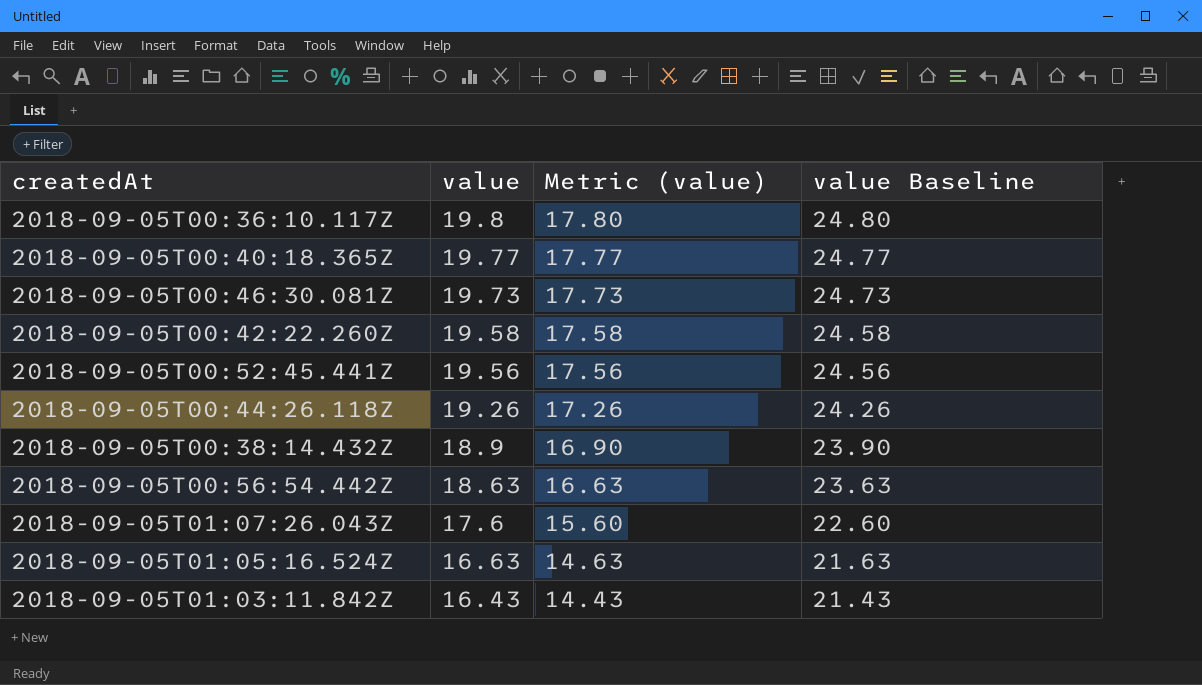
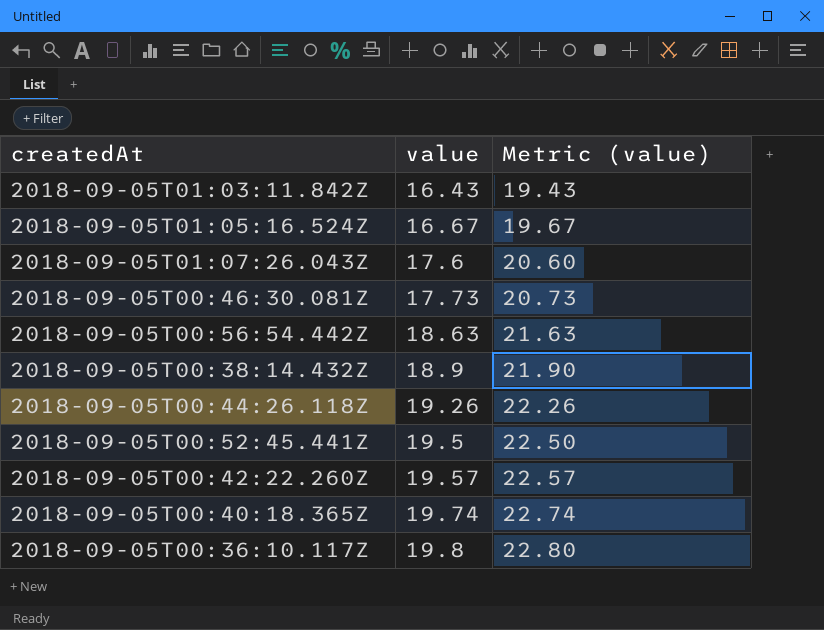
row order: value descending -> value ascending
column value Baseline | formula: [value] + 5 -> none
column Metric (value) | formula: [value] - 2 -> [value] + 3
2018-09-05T01:05:16.524Z | value: 16.63 -> 16.67
2018-09-05T00:46:30.081Z | value: 19.73 -> 17.73
2018-09-05T00:52:45.441Z | value: 19.56 -> 19.5
2018-09-05T00:42:22.260Z | value: 19.58 -> 19.57
2018-09-05T00:40:18.365Z | value: 19.77 -> 19.74

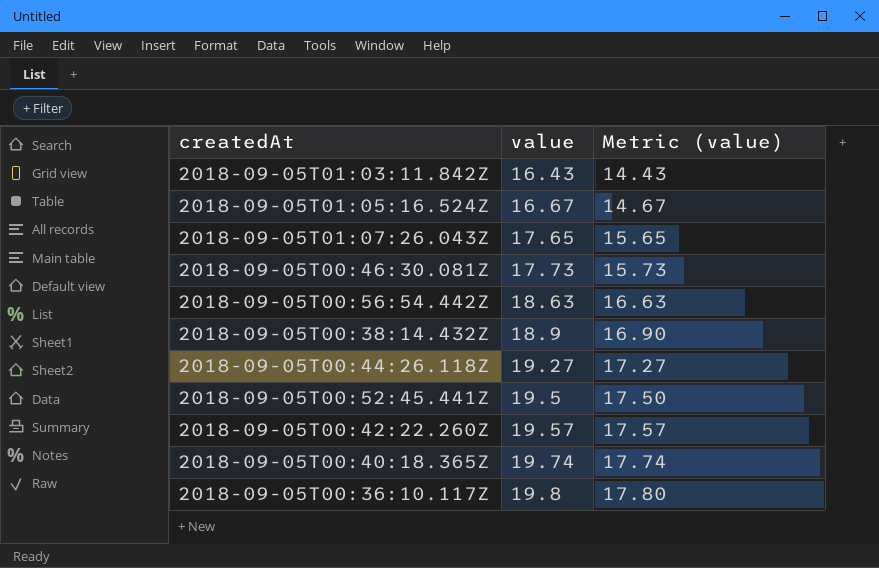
column Metric (value) | formula: [value] + 3 -> [value] - 2
2018-09-05T01:07:26.043Z | value: 17.6 -> 17.65
2018-09-05T00:44:26.118Z | value: 19.26 -> 19.27

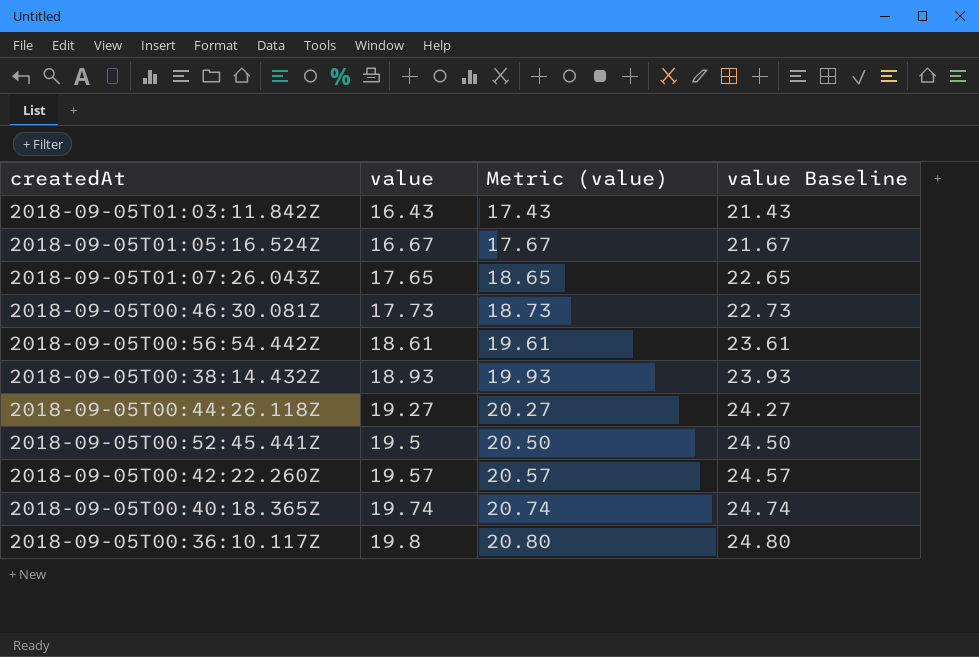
column Metric (value) | formula: [value] - 2 -> [value] + 1
column value Baseline | formula: none -> [value] + 5
2018-09-05T00:56:54.442Z | value: 18.63 -> 18.61
2018-09-05T00:38:14.432Z | value: 18.9 -> 18.93

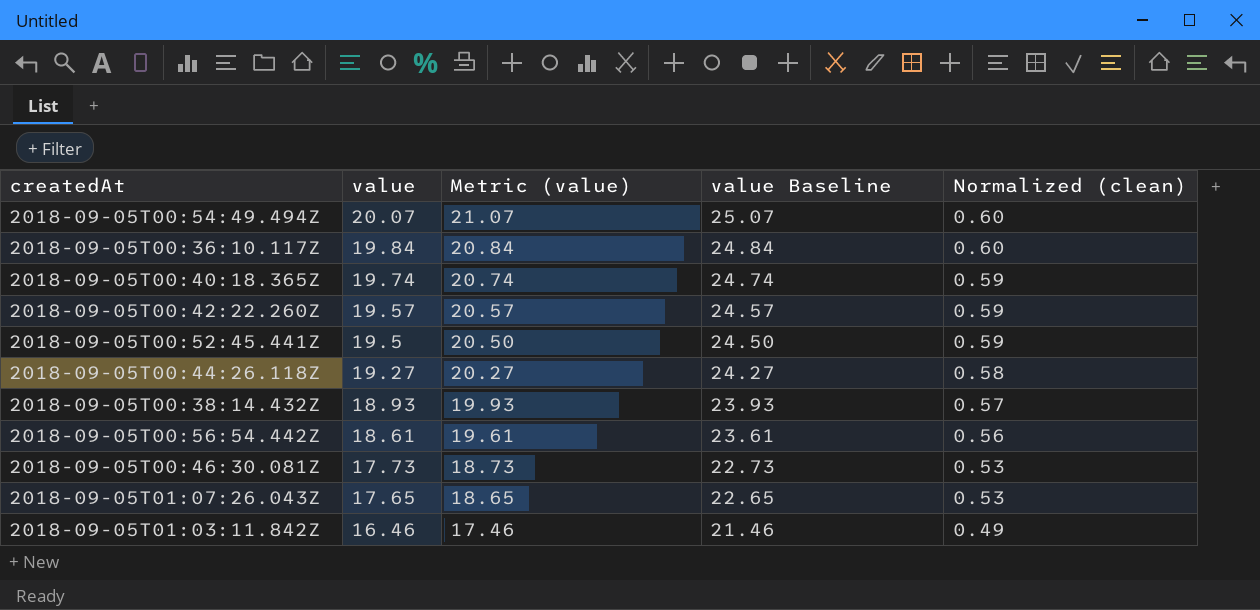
row order: value ascending -> value descending
column Normalized (clean) | formula: none -> [value] * 0.03
row 2018-09-05T01:05:16.524Z: 16.67 | 17.67 | 21.67 -> none
row 2018-09-05T00:54:49.494Z: none -> 20.07 | 21.07 | 25.07 | 0.60
2018-09-05T00:36:10.117Z | value: 19.8 -> 19.84
2018-09-05T00:36:10.117Z | Metric (value): 20.80 -> 20.84
2018-09-05T00:36:10.117Z | value Baseline: 24.80 -> 24.84
2018-09-05T01:03:11.842Z | value: 16.43 -> 16.46
2018-09-05T01:03:11.842Z | Metric (value): 17.43 -> 17.46
2018-09-05T01:03:11.842Z | value Baseline: 21.43 -> 21.46

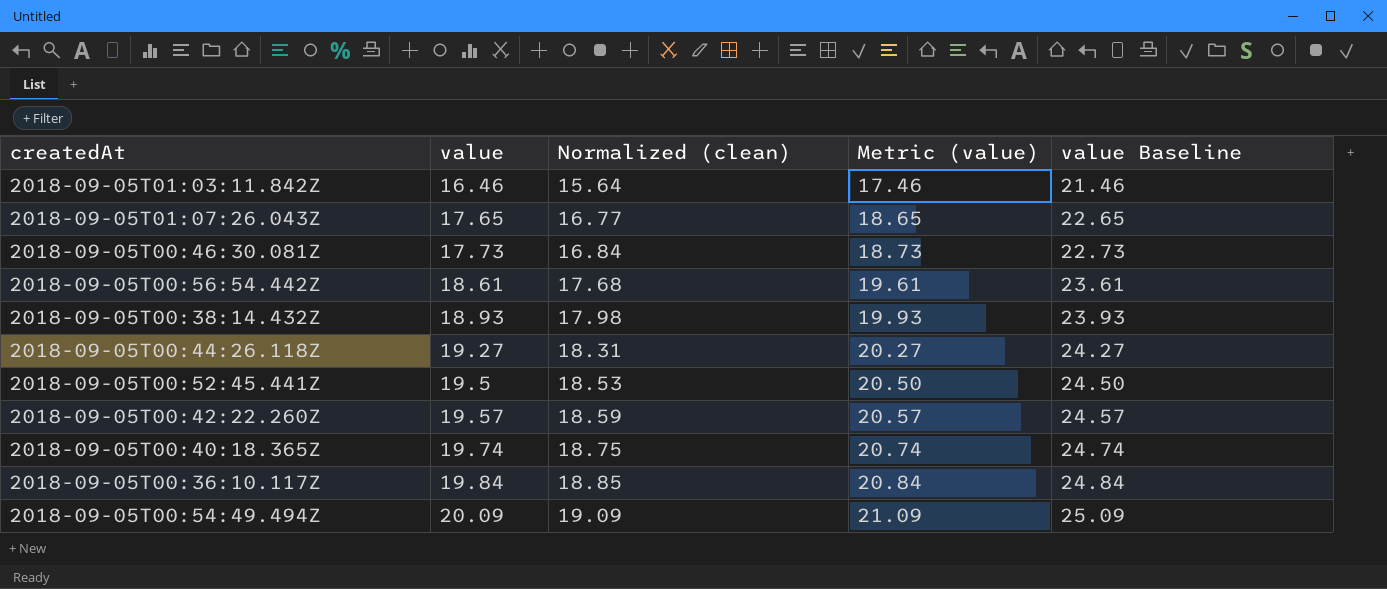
row order: value descending -> value ascending
column Normalized (clean) | formula: [value] * 0.03 -> [value] * 0.95
column Normalized (clean) | position: 5 -> 3
2018-09-05T00:54:49.494Z | value: 20.07 -> 20.09
2018-09-05T00:54:49.494Z | Metric (value): 21.07 -> 21.09
2018-09-05T00:54:49.494Z | value Baseline: 25.07 -> 25.09

